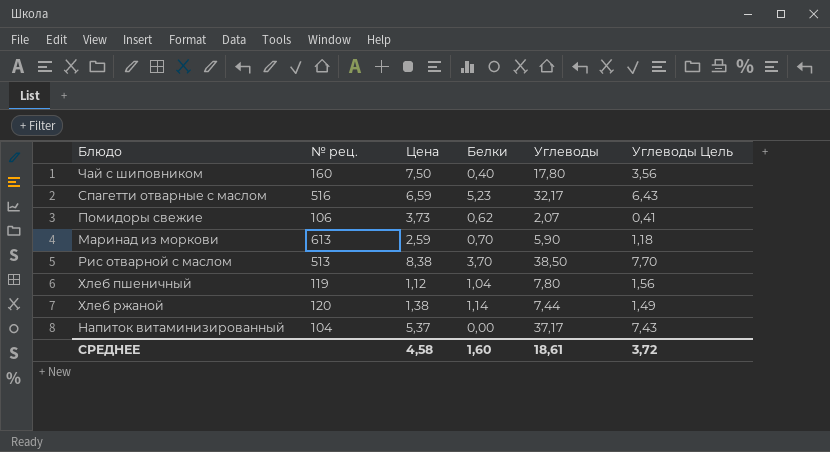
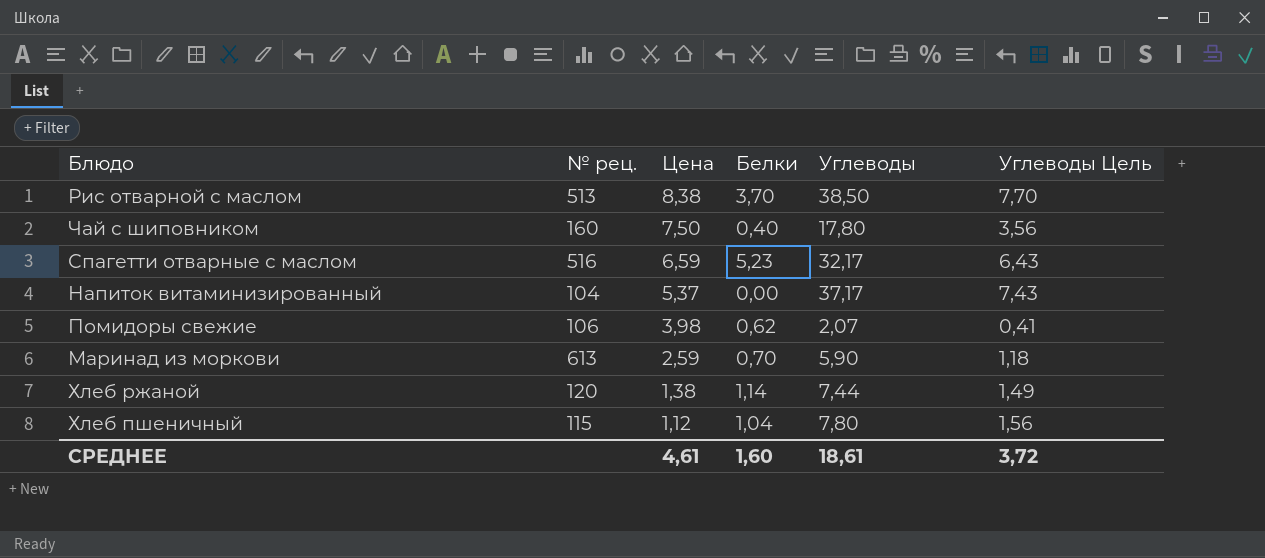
row order: none -> Цена descending
Помидоры свежие | Цена: 3,73 -> 3,98
Хлеб пшеничный | № рец.: 119 -> 115
СРЕДНЕЕ | Цена: 4,58 -> 4,61

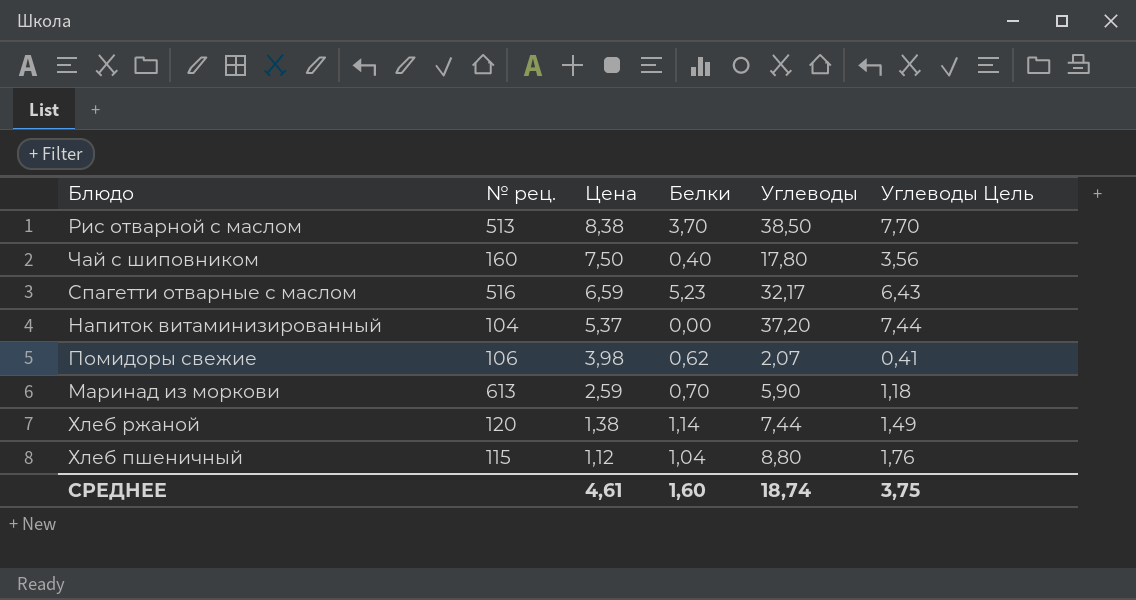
Напиток витаминизированный | Углеводы: 37,17 -> 37,20
Напиток витаминизированный | Углеводы Цель: 7,43 -> 7,44
Хлеб пшеничный | Углеводы: 7,80 -> 8,80
Хлеб пшеничный | Углеводы Цель: 1,56 -> 1,76
СРЕДНЕЕ | Углеводы: 18,61 -> 18,74
СРЕДНЕЕ | Углеводы Цель: 3,72 -> 3,75

